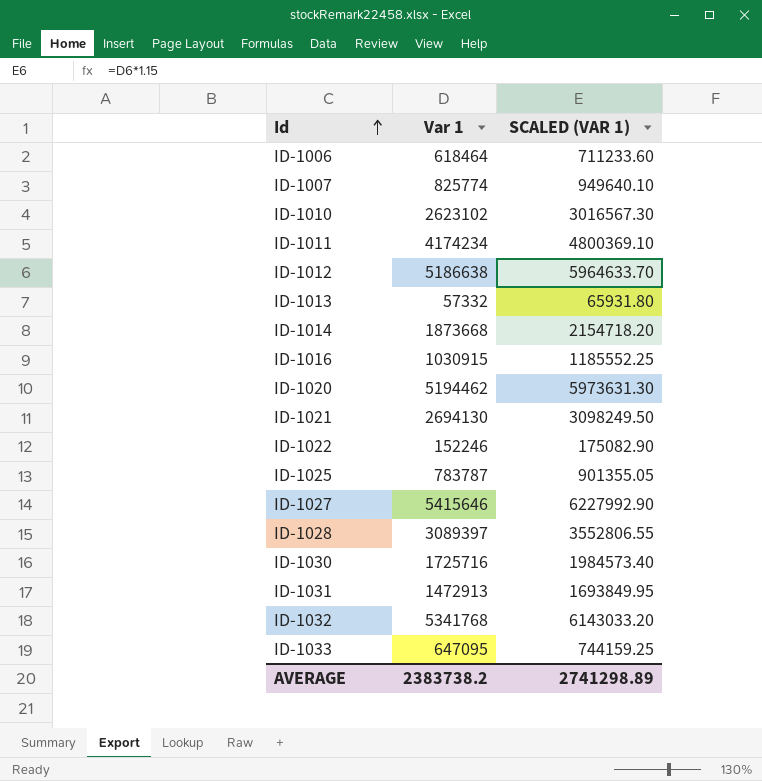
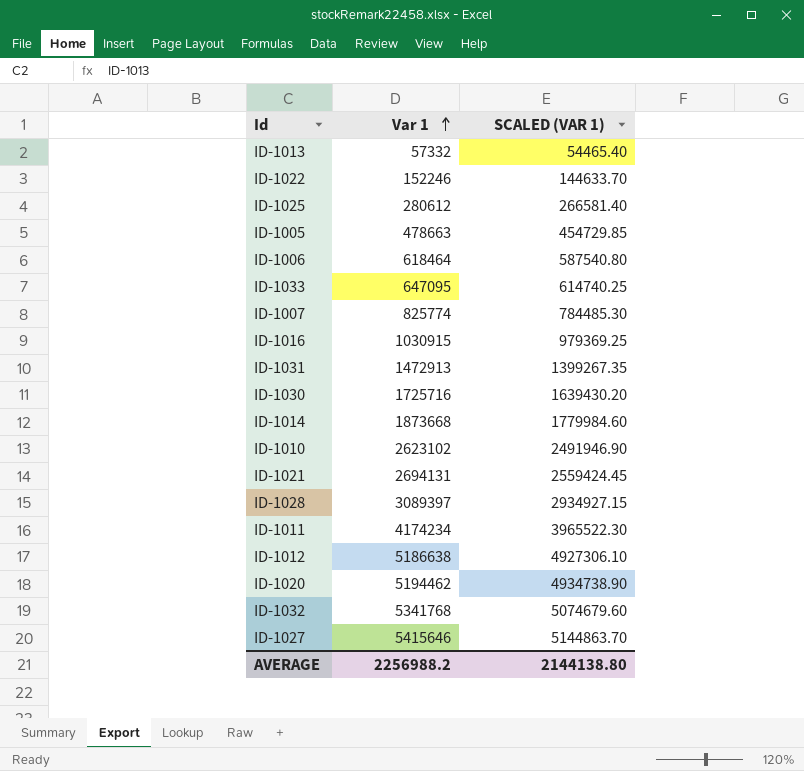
row order: Id ascending -> Var 1 ascending
column SCALED (VAR 1) | formula: [Var 1] * 1.15 -> [Var 1] * 0.95
ID-1025 | Var 1: 783787 -> 280612
row ID-1005: none -> 478663 | 454729.85
ID-1021 | Var 1: 2694130 -> 2694131
AVERAGE | Var 1: 2383738.2 -> 2256988.2
AVERAGE | SCALED (VAR 1): 2741298.89 -> 2144138.80

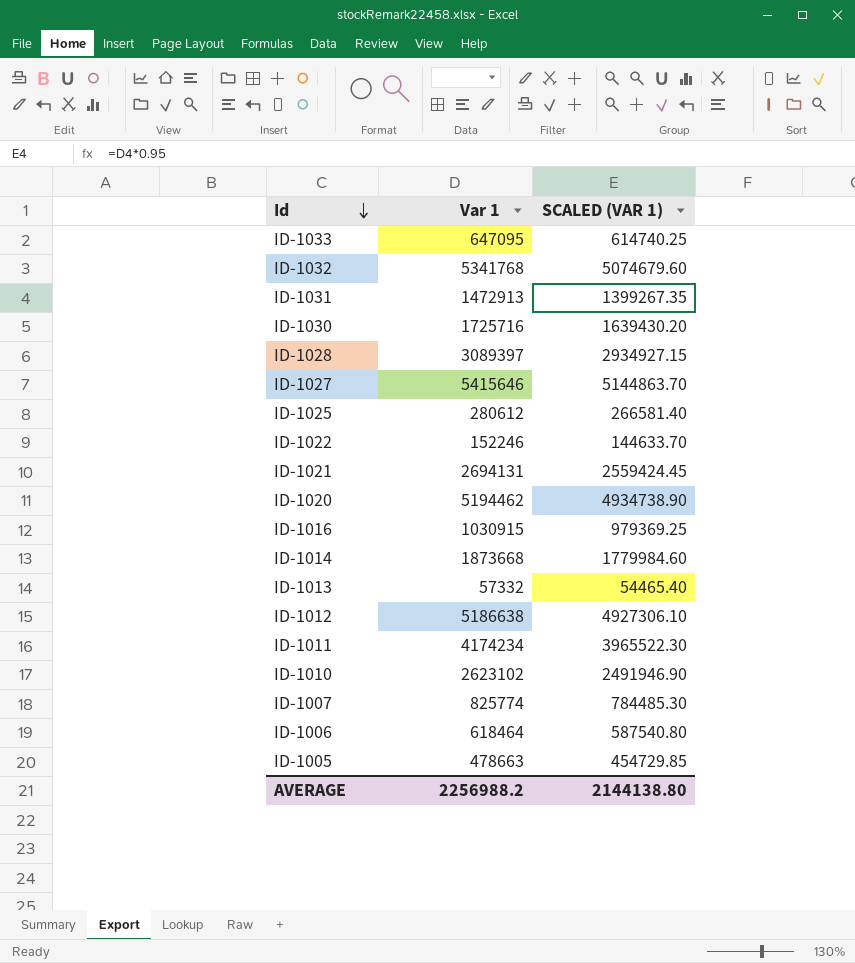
row order: Var 1 ascending -> Id descending

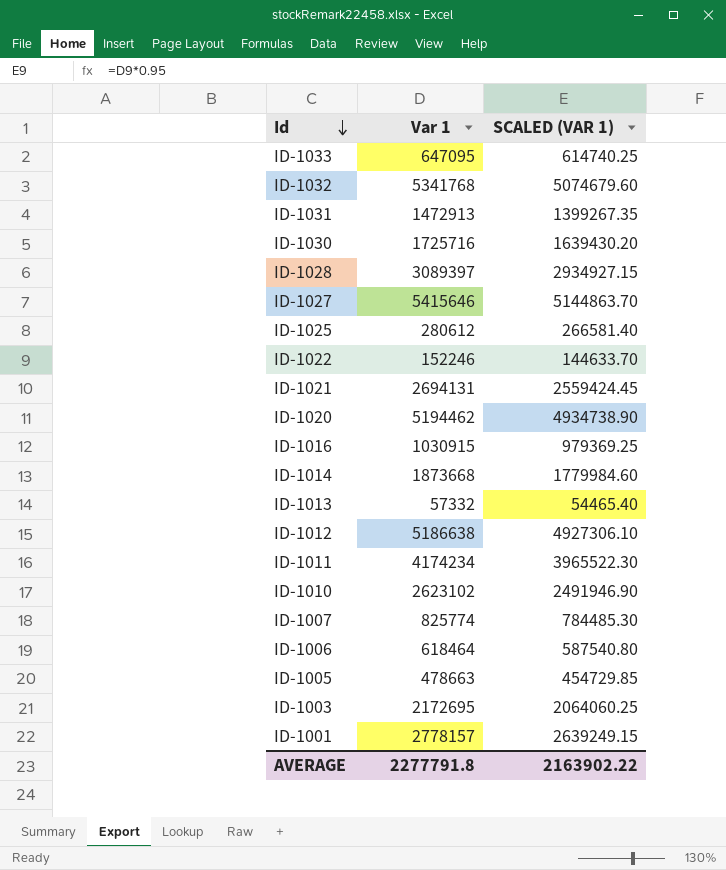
row ID-1003: none -> 2172695 | 2064060.25
row ID-1001: none -> 2778157 | 2639249.15
AVERAGE | Var 1: 2256988.2 -> 2277791.8
AVERAGE | SCALED (VAR 1): 2144138.80 -> 2163902.22

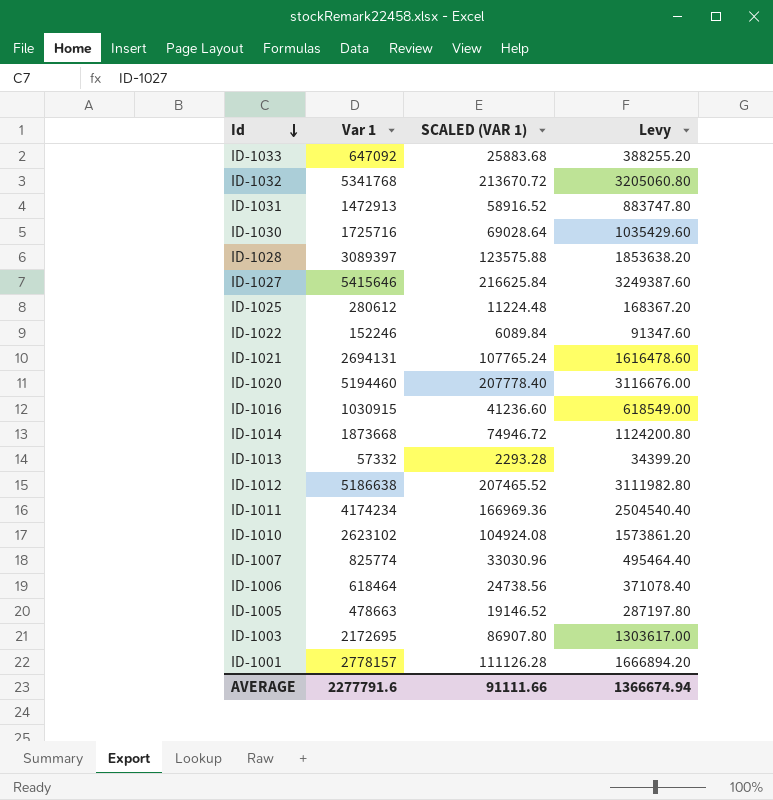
column SCALED (VAR 1) | formula: [Var 1] * 0.95 -> [Var 1] * 0.04
column Levy | formula: none -> [Var 1] * 0.6
ID-1033 | Var 1: 647095 -> 647092
ID-1020 | Var 1: 5194462 -> 5194460
AVERAGE | Var 1: 2277791.8 -> 2277791.6
AVERAGE | SCALED (VAR 1): 2163902.22 -> 91111.66

